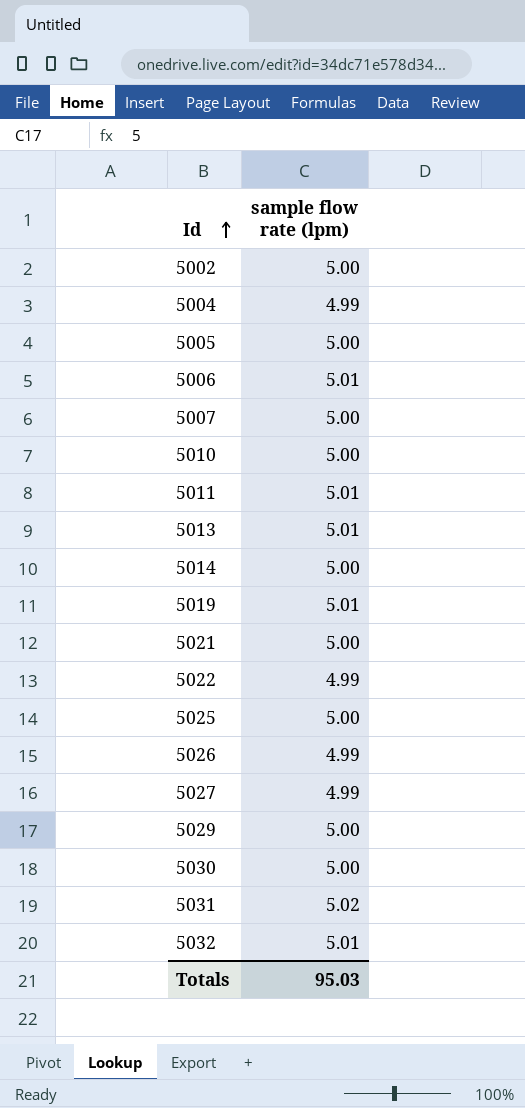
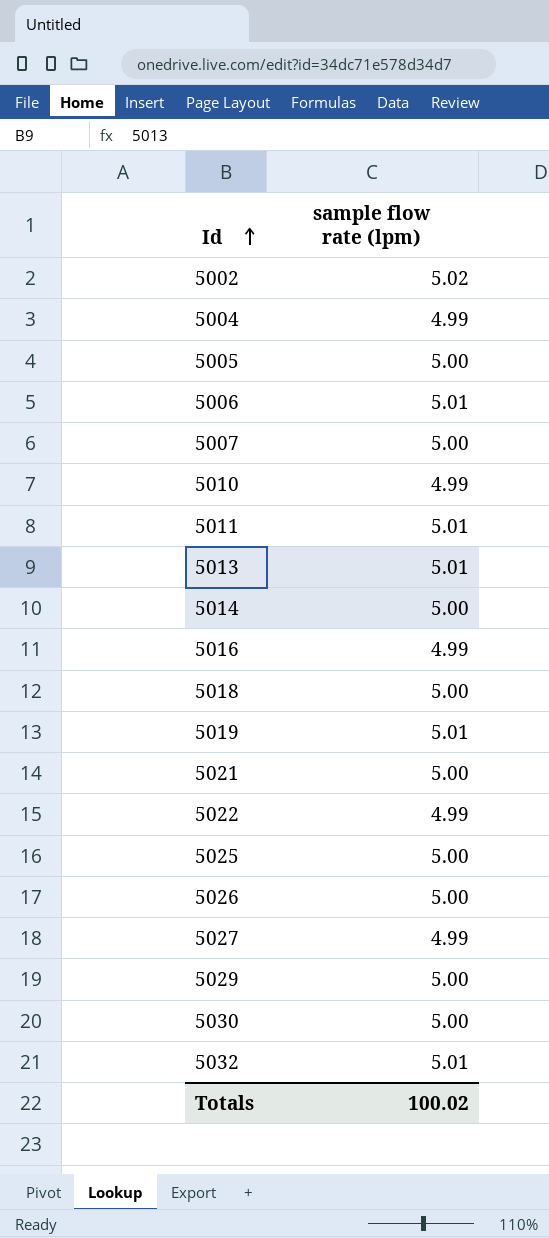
row 5031: 5.02 -> none
5002 | sample flow rate (lpm): 5.00 -> 5.02
5010 | sample flow rate (lpm): 5.00 -> 4.99
row 5016: none -> 4.99
row 5018: none -> 5.00
5026 | sample flow rate (lpm): 4.99 -> 5.00
Totals | sample flow rate (lpm): 95.03 -> 100.02

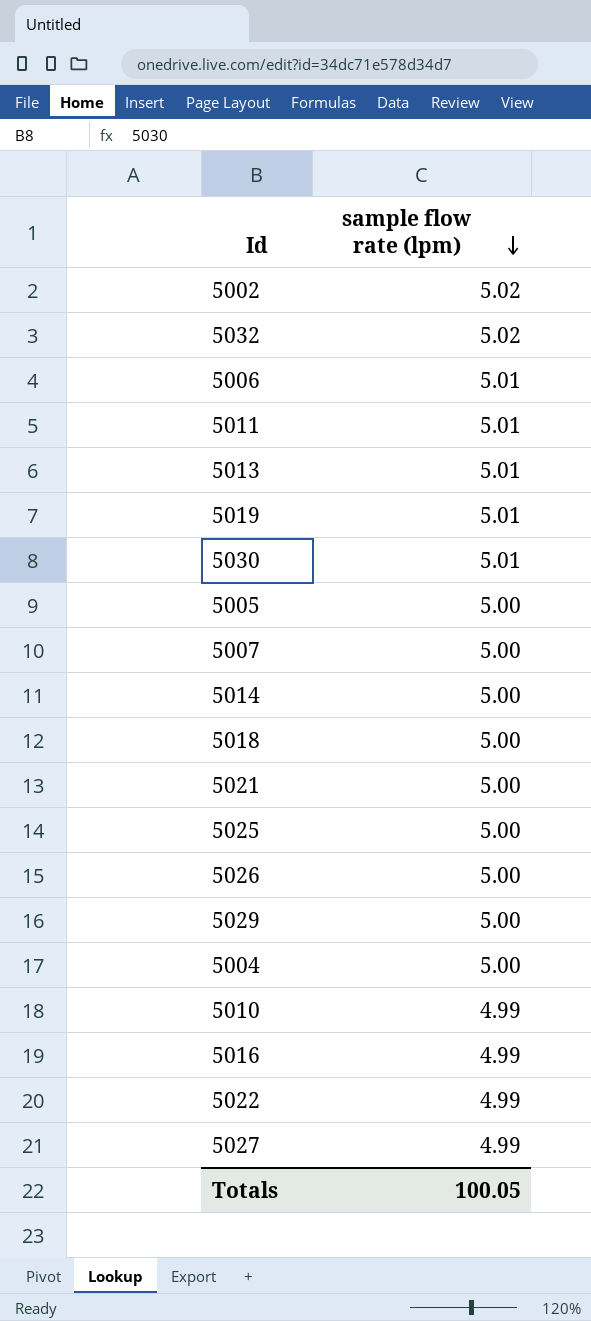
row order: Id ascending -> sample flow rate (lpm) descending
5032 | sample flow rate (lpm): 5.01 -> 5.02
5030 | sample flow rate (lpm): 5.00 -> 5.01
5004 | sample flow rate (lpm): 4.99 -> 5.00
Totals | sample flow rate (lpm): 100.02 -> 100.05

